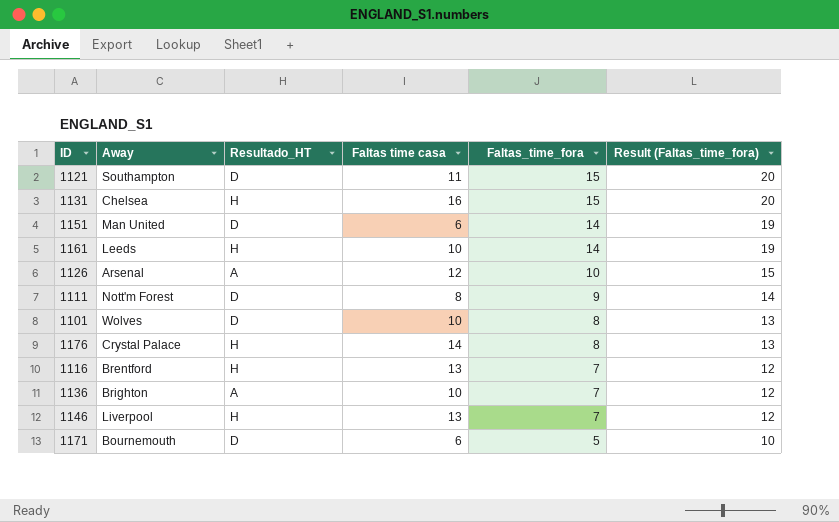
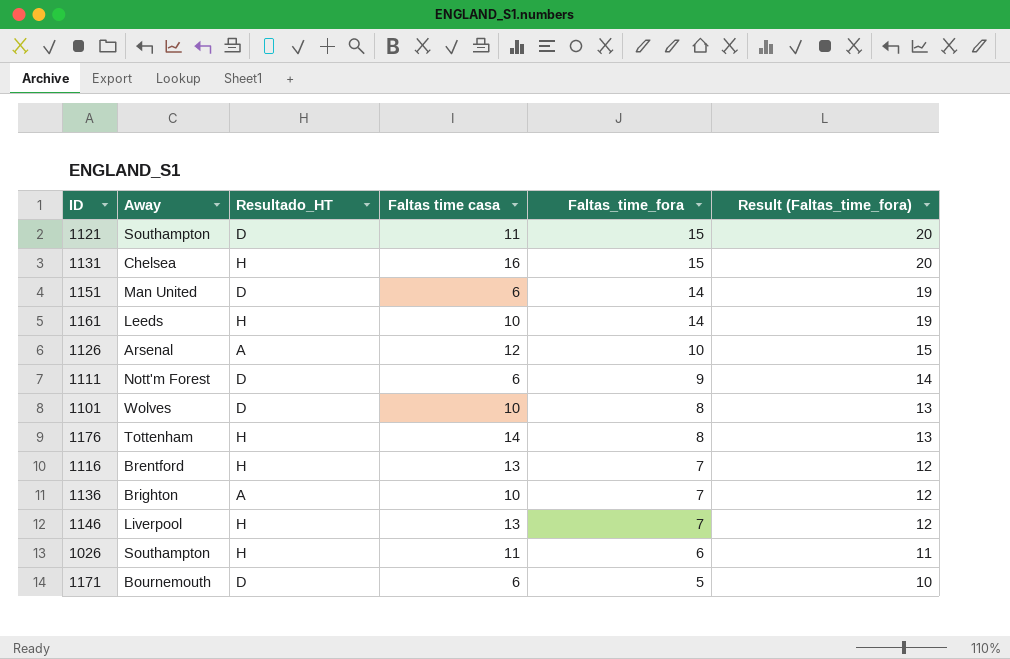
1111 | Faltas time casa: 8 -> 6
1176 | Away: Crystal Palace -> Tottenham
row 1026: none -> Southampton | H | 11 | 6 | 11

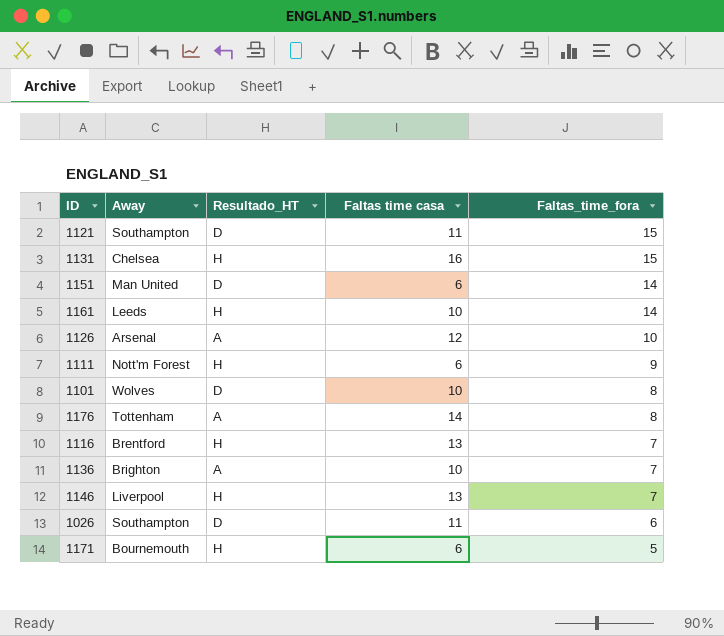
column Result (Faltas_time_fora) | formula: [Faltas_time_fora] + 5 -> none
1111 | Resultado_HT: D -> H
1176 | Resultado_HT: H -> A
1026 | Resultado_HT: H -> D
1171 | Resultado_HT: D -> H

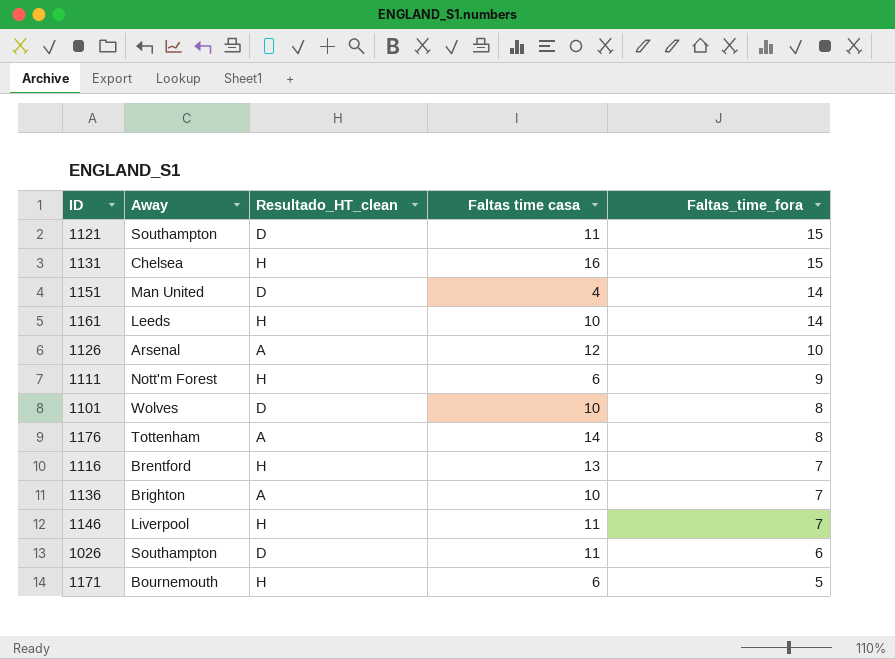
column name: Resultado_HT -> Resultado_HT_clean
1151 | Faltas time casa: 6 -> 4
1146 | Faltas time casa: 13 -> 11

